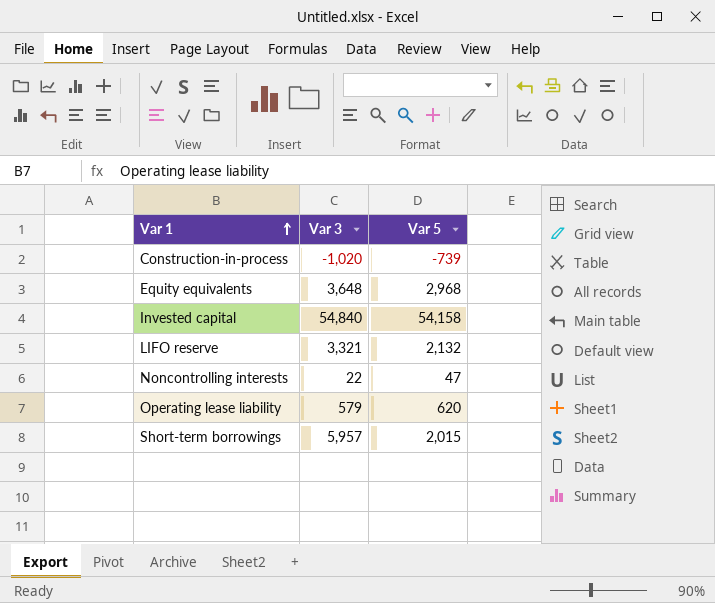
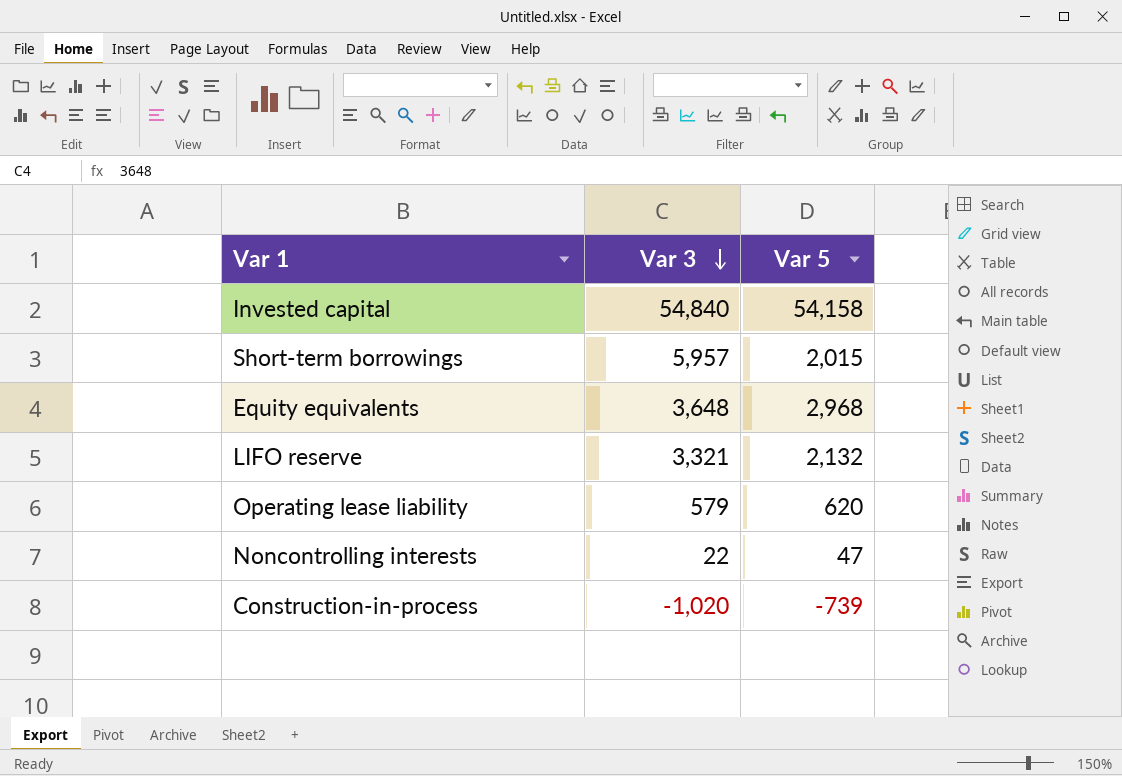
row order: Var 1 ascending -> Var 3 descending

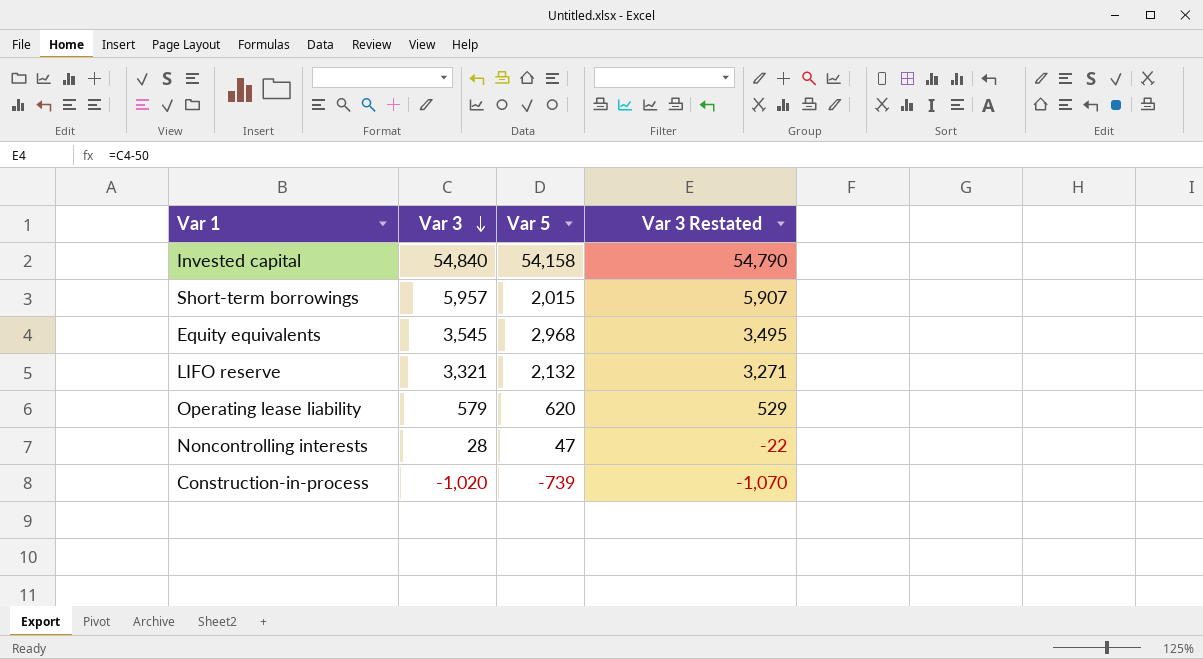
column Var 3 Restated | formula: none -> [Var 3] - 50
Equity equivalents | Var 3: 3,648 -> 3,545
Noncontrolling interests | Var 3: 22 -> 28

